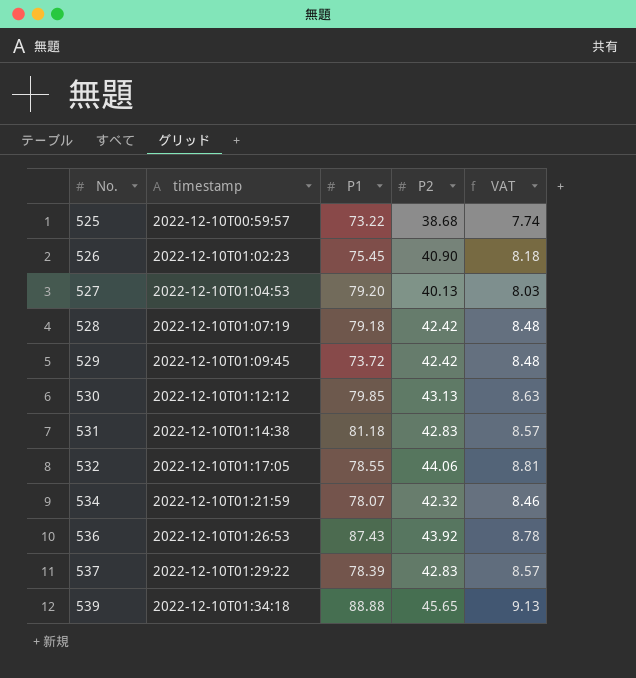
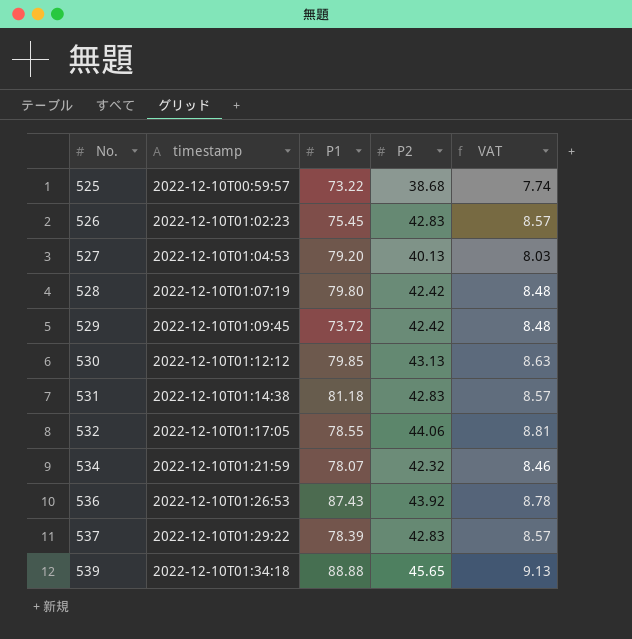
526 | P2: 40.90 -> 42.83
526 | VAT: 8.18 -> 8.57
528 | P1: 79.18 -> 79.80

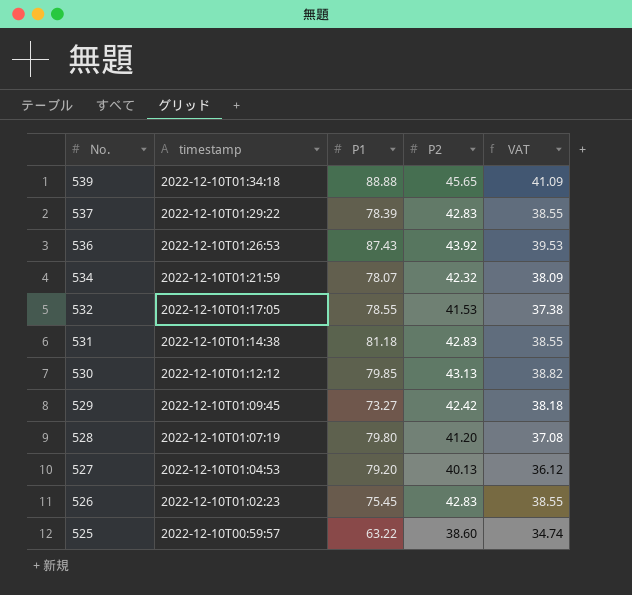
row order: No. ascending -> No. descending
column VAT | formula: [P2] * 0.2 -> [P2] * 0.9
532 | P2: 44.06 -> 41.53
529 | P1: 73.72 -> 73.27
528 | P2: 42.42 -> 41.20
525 | P1: 73.22 -> 63.22
525 | P2: 38.68 -> 38.60

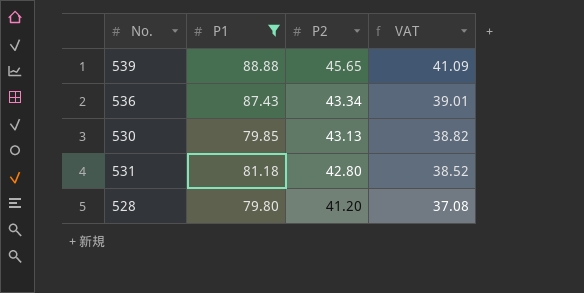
filter: none -> P1 >= 79.80
row order: No. descending -> P2 descending
column timestamp | position: 2 -> none
536 | P2: 43.92 -> 43.34
536 | VAT: 39.53 -> 39.01
531 | P2: 42.83 -> 42.80
531 | VAT: 38.55 -> 38.52

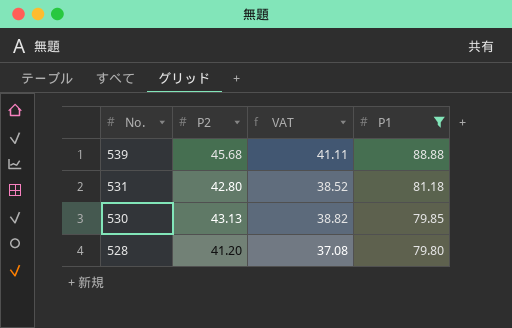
row order: P2 descending -> No. descending
column P1 | position: 2 -> 4
row 536: 87.43 | 43.34 | 39.01 -> none
539 | P2: 45.65 -> 45.68
539 | VAT: 41.09 -> 41.11

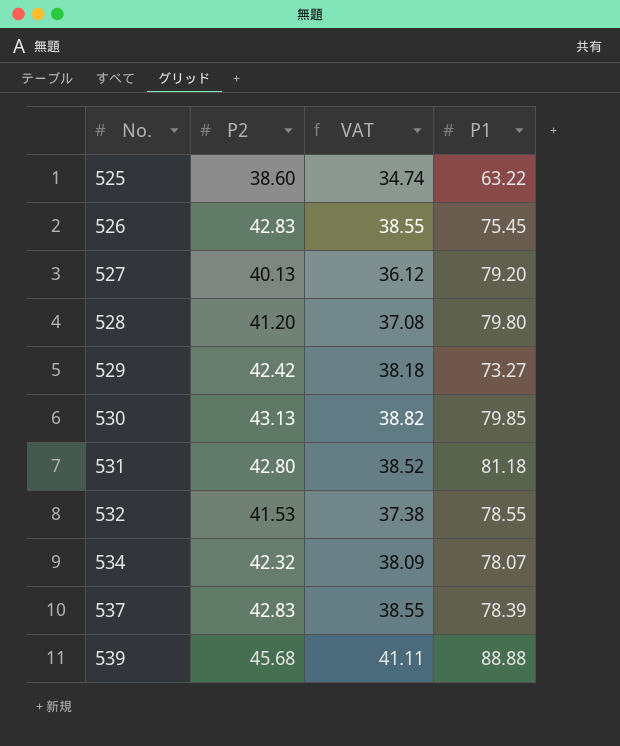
filter: P1 >= 79.80 -> none
row order: No. descending -> No. ascending

